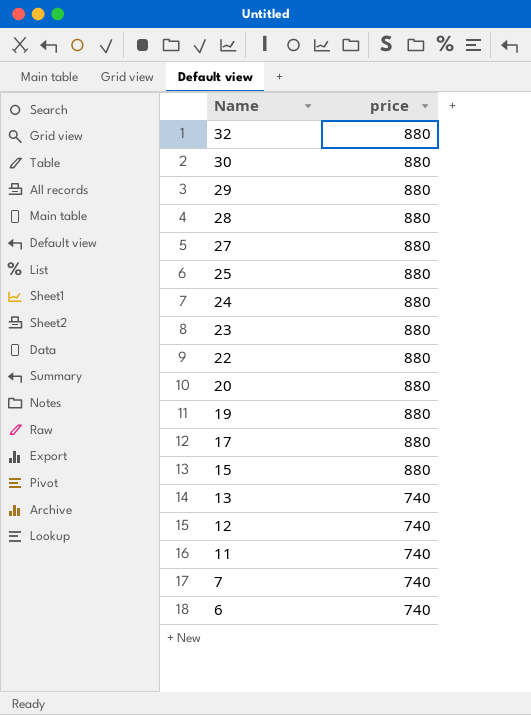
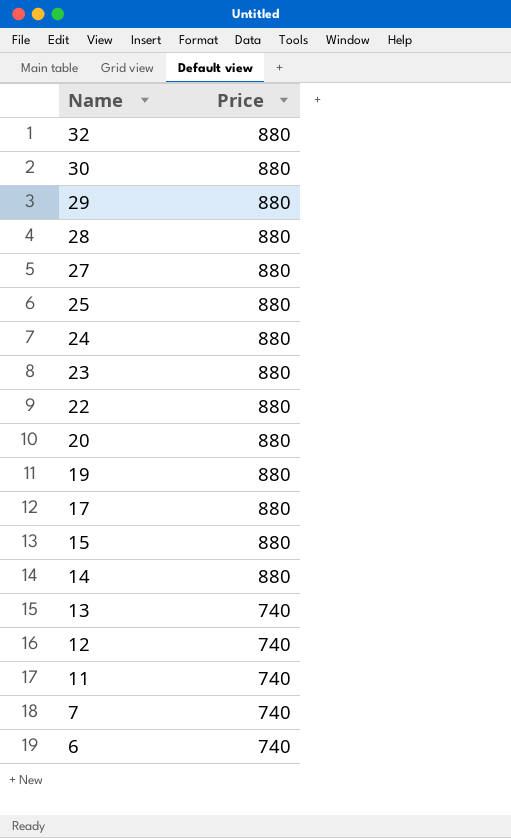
column name: price -> Price
row 14: none -> 880

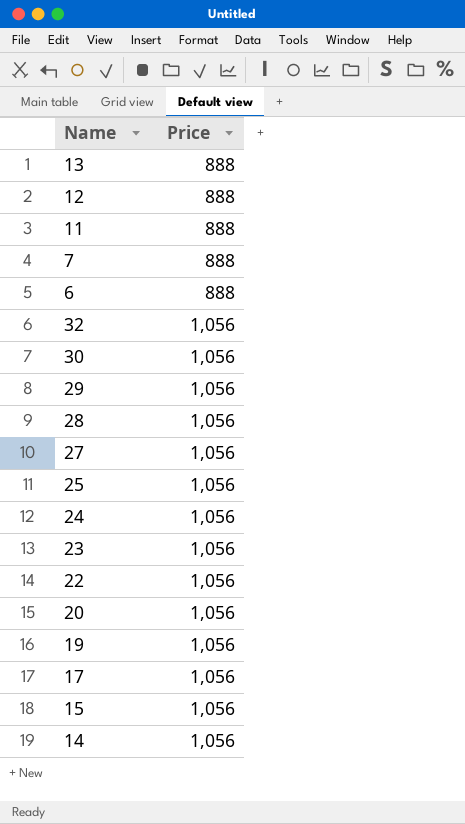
row order: Name descending -> Price ascending
13 | Price: 740 -> 888
12 | Price: 740 -> 888
11 | Price: 740 -> 888
7 | Price: 740 -> 888
6 | Price: 740 -> 888
32 | Price: 880 -> 1,056
30 | Price: 880 -> 1,056
29 | Price: 880 -> 1,056
28 | Price: 880 -> 1,056
27 | Price: 880 -> 1,056
25 | Price: 880 -> 1,056
24 | Price: 880 -> 1,056
23 | Price: 880 -> 1,056
22 | Price: 880 -> 1,056
20 | Price: 880 -> 1,056
19 | Price: 880 -> 1,056
17 | Price: 880 -> 1,056
15 | Price: 880 -> 1,056
14 | Price: 880 -> 1,056

